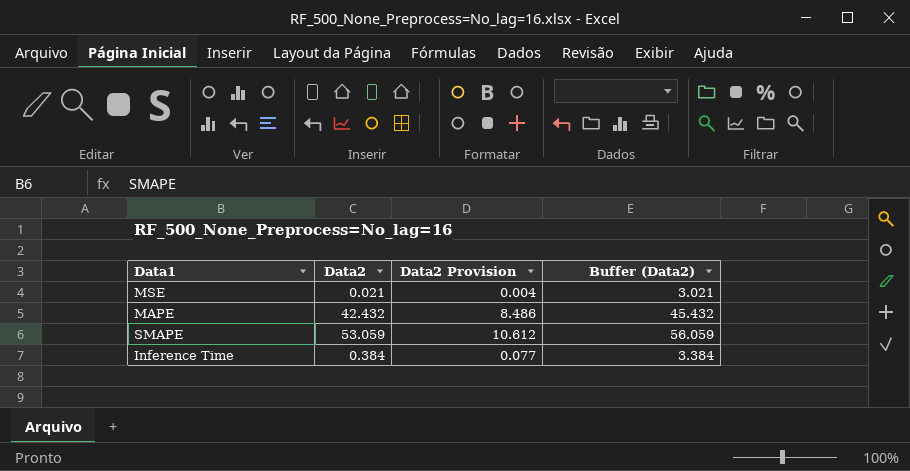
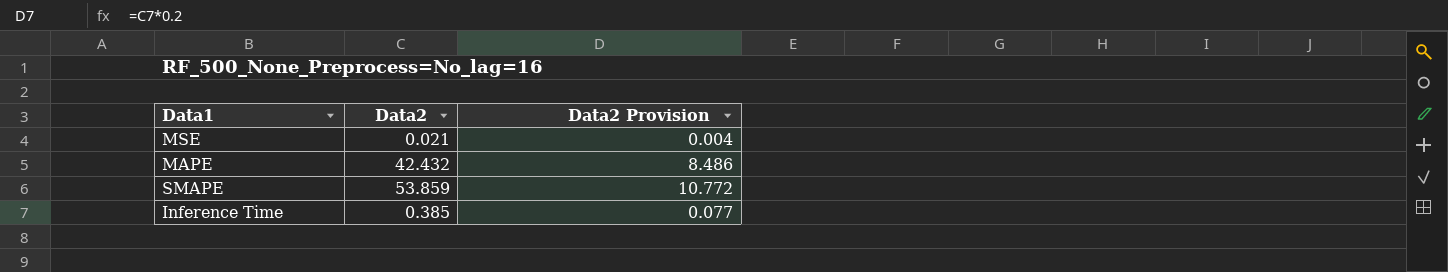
column Buffer (Data2) | formula: [Data2] + 3 -> none
SMAPE | Data2: 53.059 -> 53.859
SMAPE | Data2 Provision: 10.612 -> 10.772
Inference Time | Data2: 0.384 -> 0.385

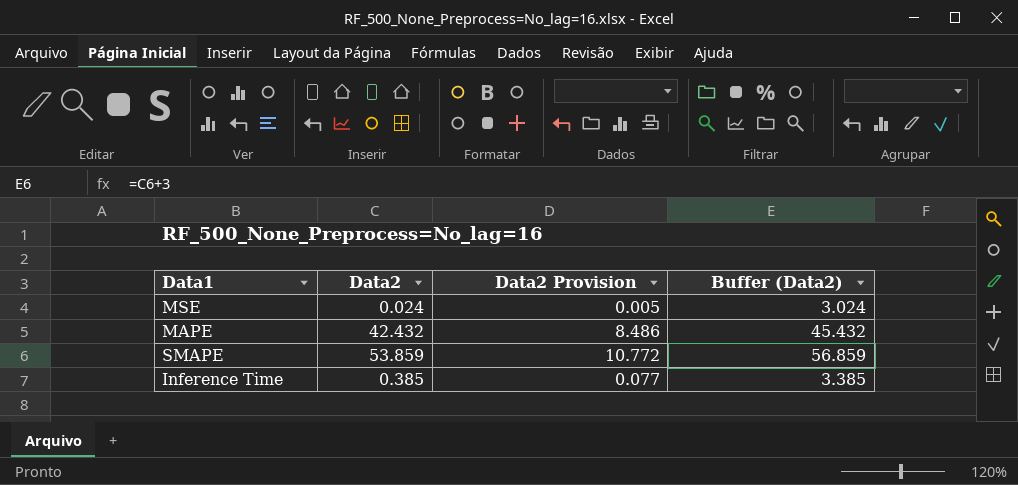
column Buffer (Data2) | formula: none -> [Data2] + 3
MSE | Data2: 0.021 -> 0.024
MSE | Data2 Provision: 0.004 -> 0.005

